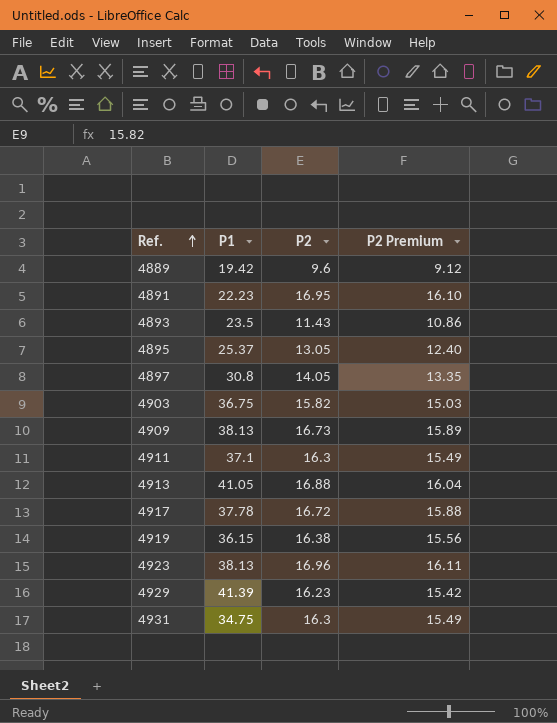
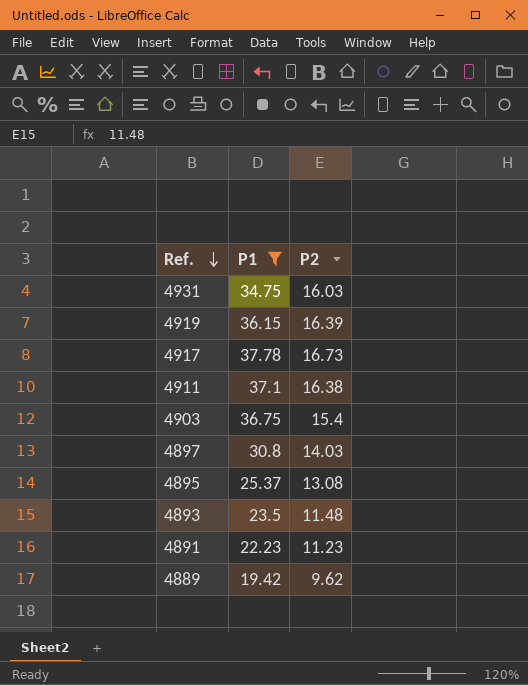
filter: none -> P1 <= 37.78
row order: Ref. ascending -> Ref. descending
column P2 Premium | formula: [P2] * 0.95 -> none
4931 | P2: 16.3 -> 16.03
4919 | P2: 16.38 -> 16.39
4917 | P2: 16.72 -> 16.73
4911 | P2: 16.3 -> 16.38
4903 | P2: 15.82 -> 15.4
4897 | P2: 14.05 -> 14.03
4895 | P2: 13.05 -> 13.08
4893 | P2: 11.43 -> 11.48
4891 | P2: 16.95 -> 11.23
4889 | P2: 9.6 -> 9.62

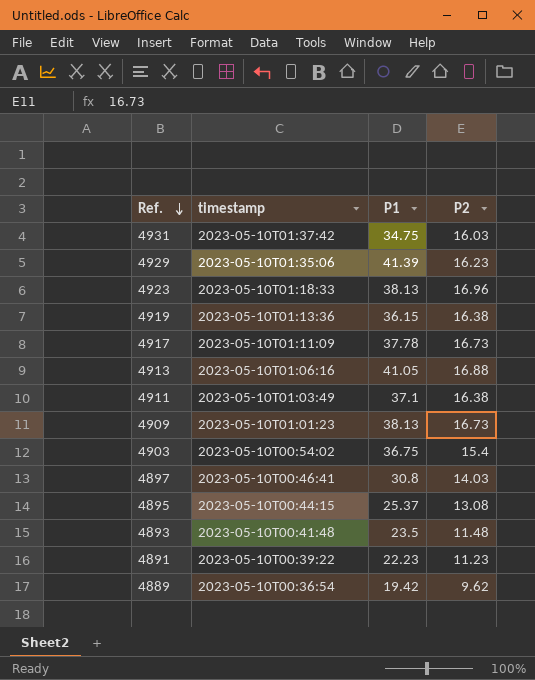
filter: P1 <= 37.78 -> none
column timestamp | position: none -> 2
4919 | P2: 16.39 -> 16.38

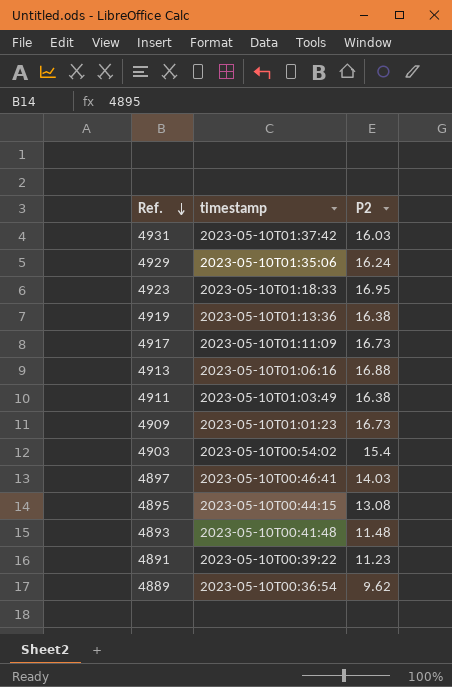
column P1 | position: 3 -> none
4929 | P2: 16.23 -> 16.24
4923 | P2: 16.96 -> 16.95

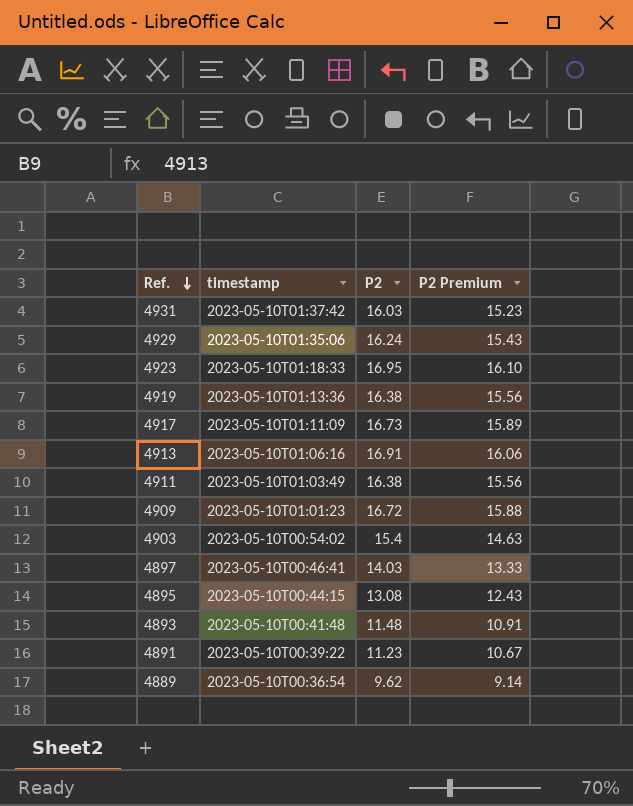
column P2 Premium | formula: none -> [P2] * 0.95
4913 | P2: 16.88 -> 16.91
4909 | P2: 16.73 -> 16.72

